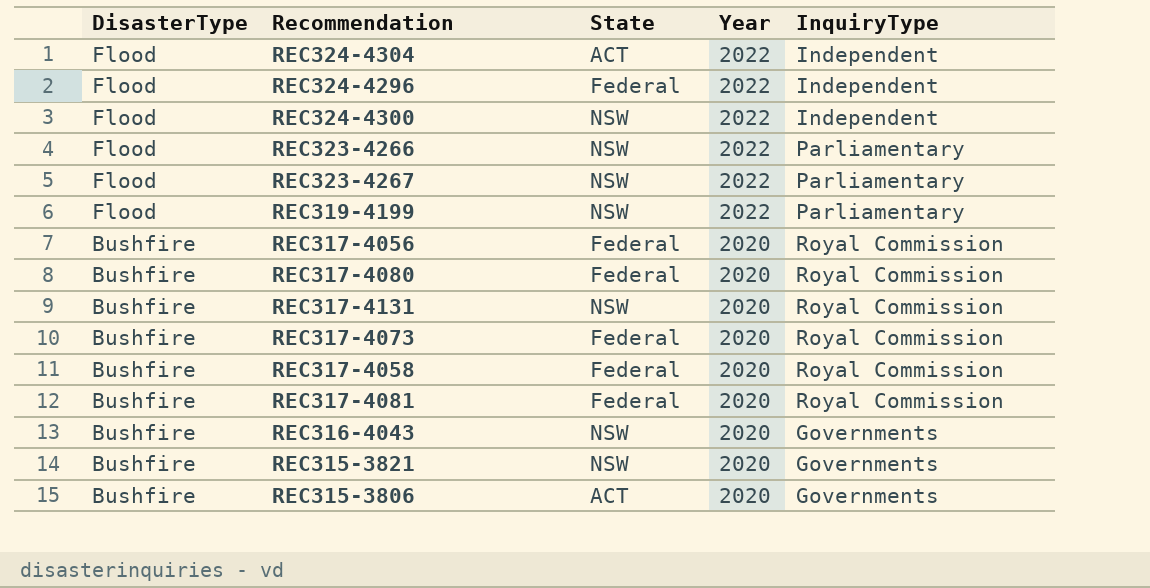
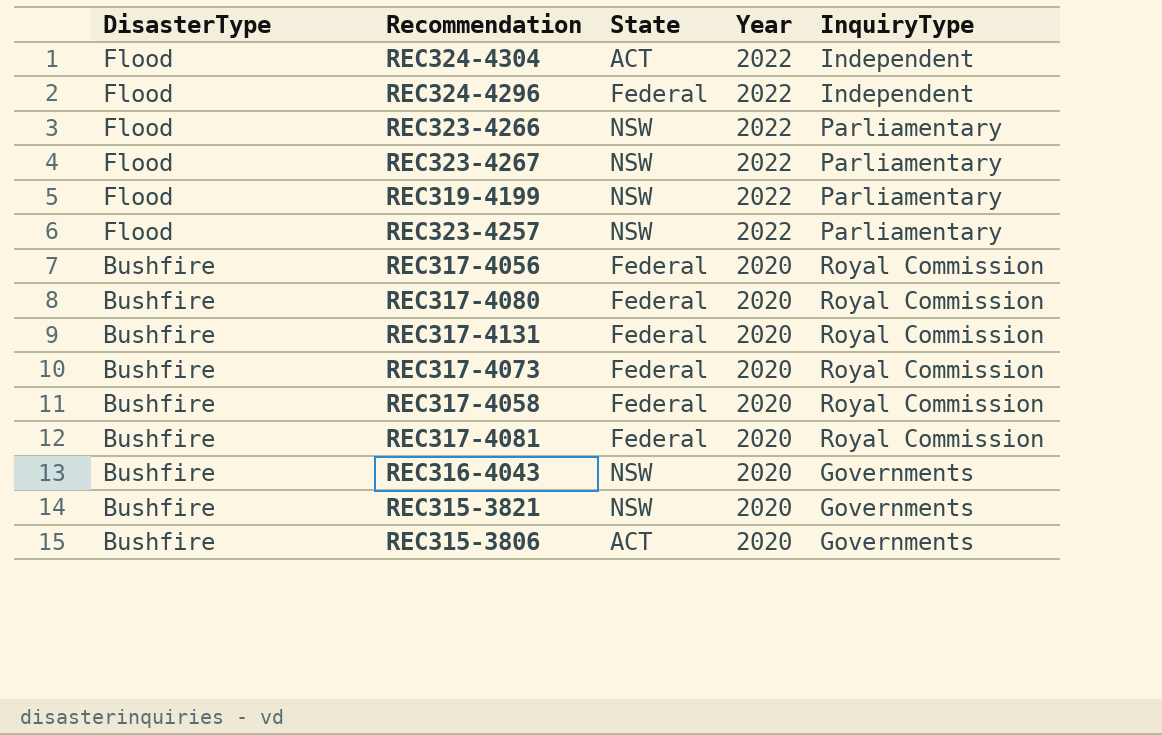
row REC324-4300: Flood | NSW | 2022 | Independent -> none
row REC323-4257: none -> Flood | NSW | 2022 | Parliamentary
REC317-4131 | State: NSW -> Federal

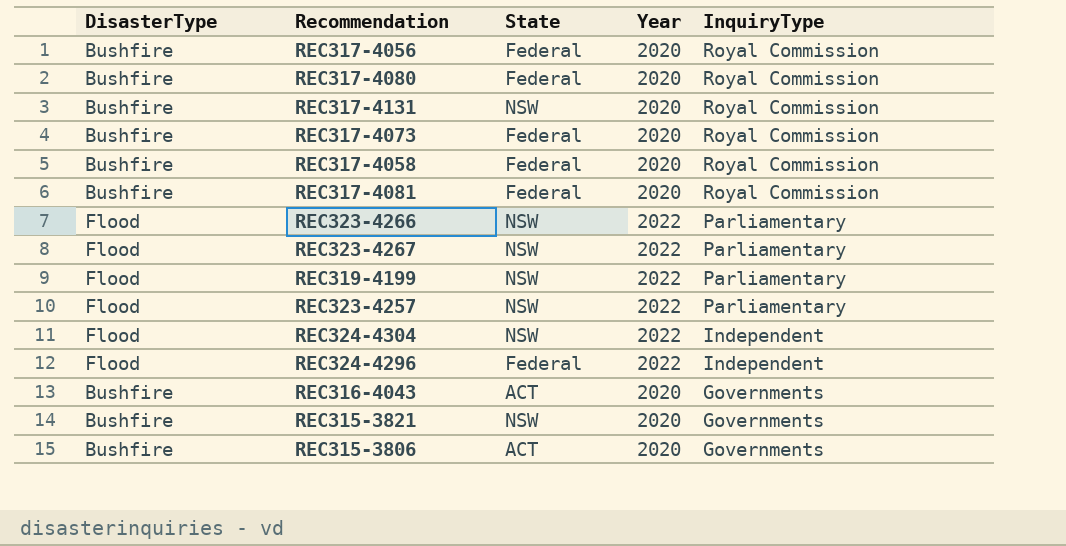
row order: DisasterType descending -> InquiryType descending
REC317-4131 | State: Federal -> NSW
REC324-4304 | State: ACT -> NSW
REC316-4043 | State: NSW -> ACT

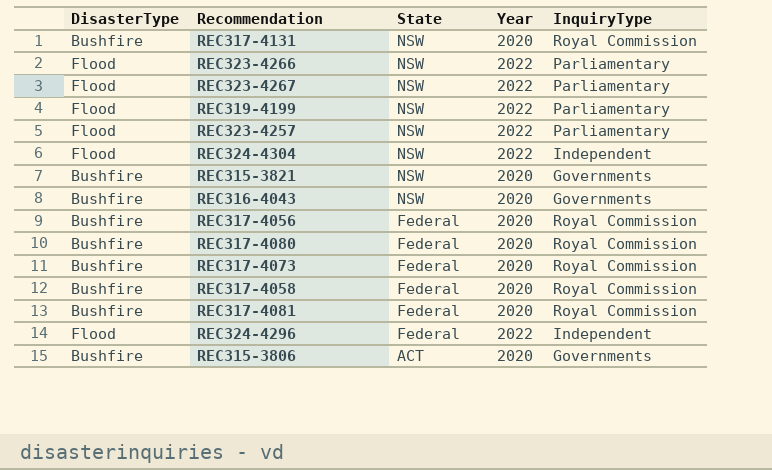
row order: InquiryType descending -> State descending
REC316-4043 | State: ACT -> NSW

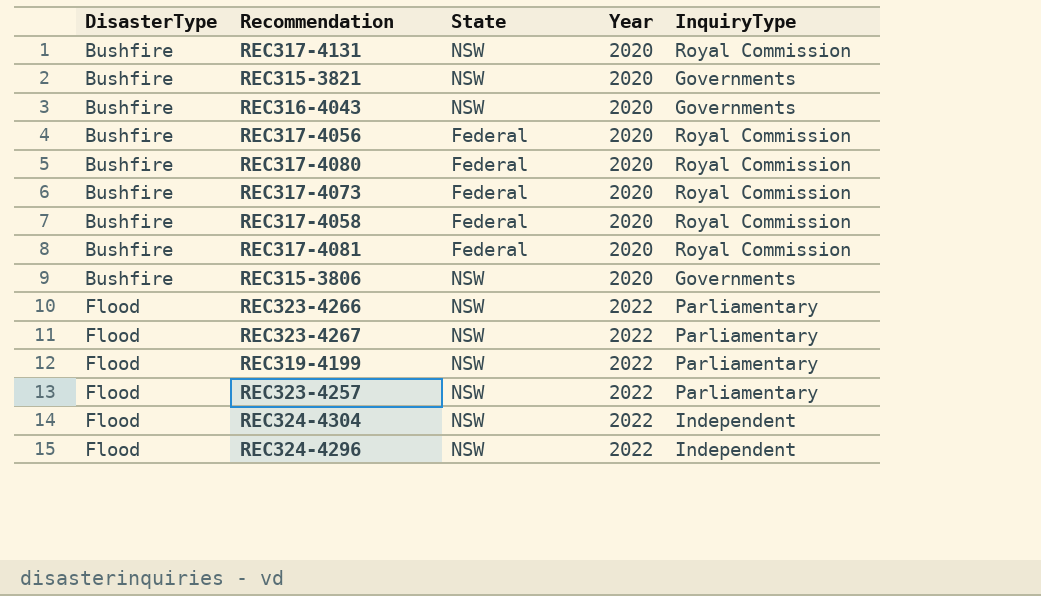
row order: State descending -> DisasterType ascending
REC315-3806 | State: ACT -> NSW
REC324-4296 | State: Federal -> NSW

